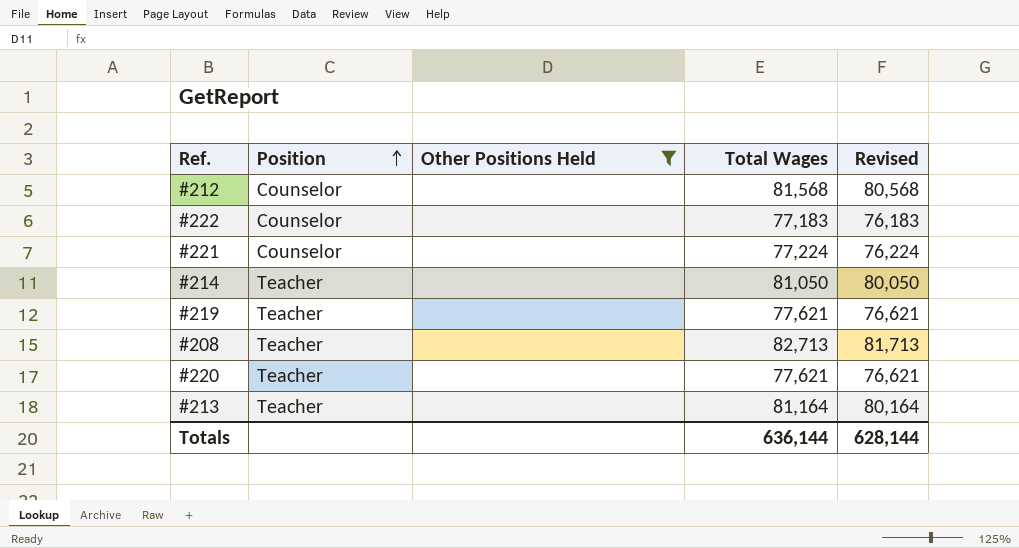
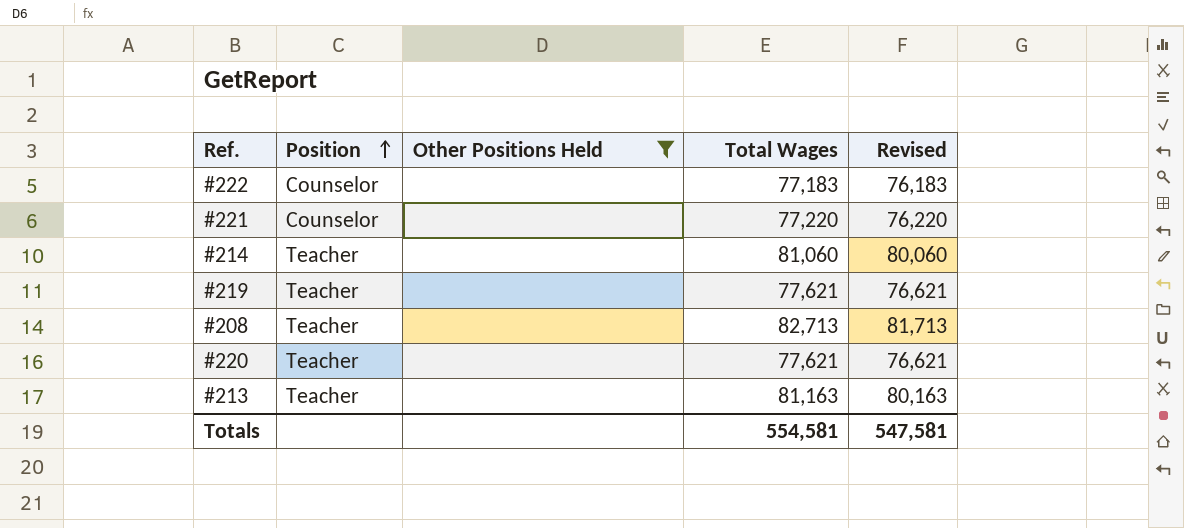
row #212: Counselor | none | 81,568 | 80,568 -> none
#221 | Total Wages: 77,224 -> 77,220
#221 | Revised: 76,224 -> 76,220
#214 | Total Wages: 81,050 -> 81,060
#214 | Revised: 80,050 -> 80,060
#213 | Total Wages: 81,164 -> 81,163
#213 | Revised: 80,164 -> 80,163
Totals | Total Wages: 636,144 -> 554,581
Totals | Revised: 628,144 -> 547,581

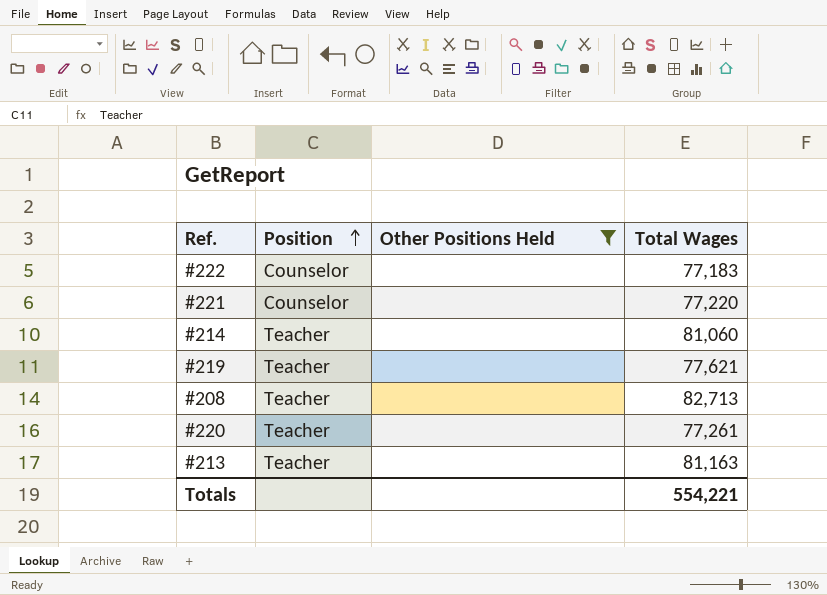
column Revised | formula: [Total Wages] - 1000 -> none
#220 | Total Wages: 77,621 -> 77,261
Totals | Total Wages: 554,581 -> 554,221

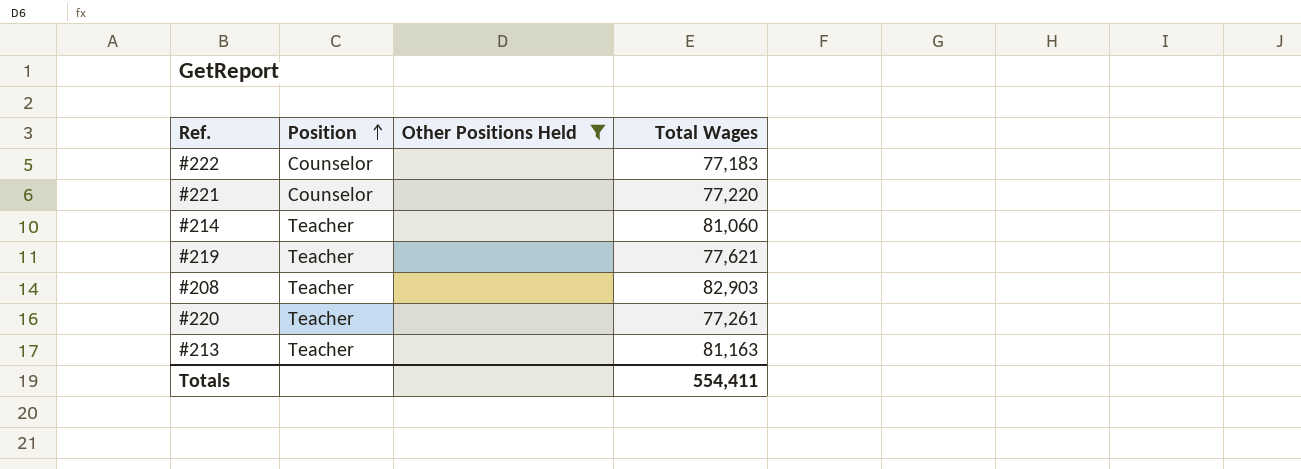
#208 | Total Wages: 82,713 -> 82,903
Totals | Total Wages: 554,221 -> 554,411

